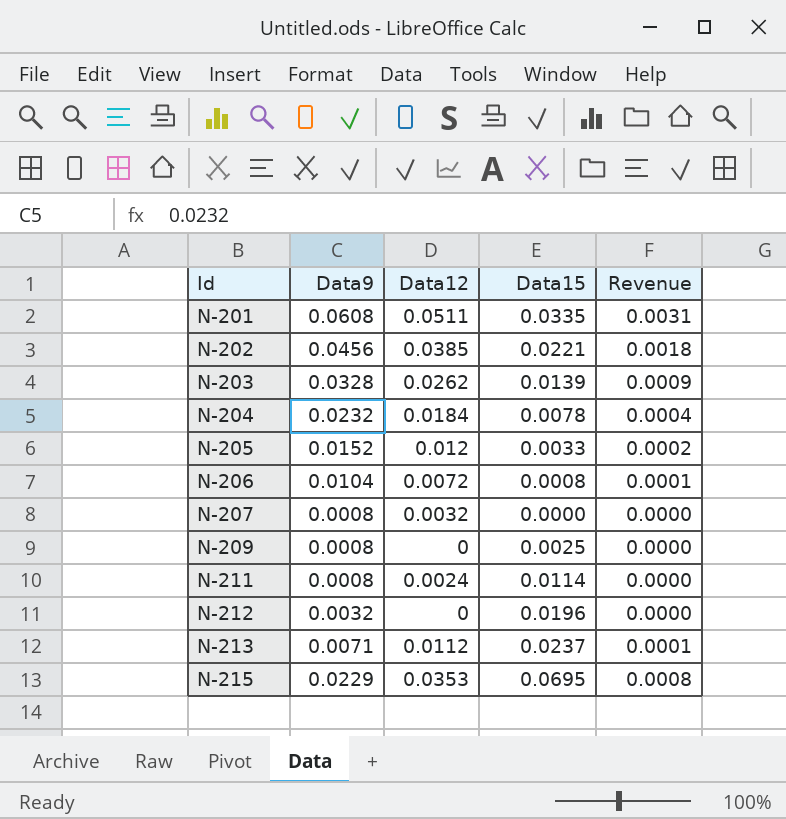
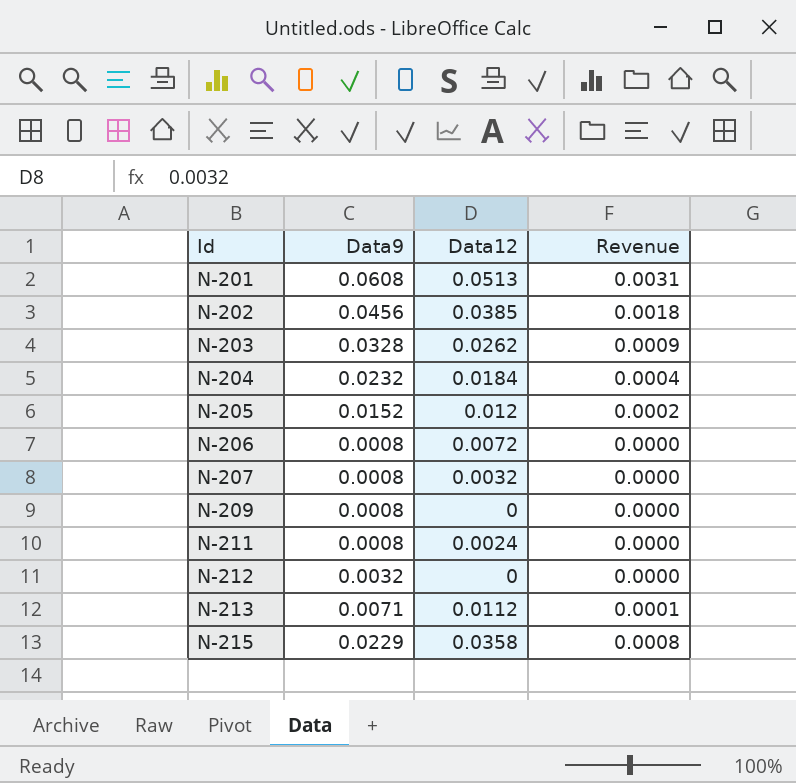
column Data15 | position: 4 -> none
N-201 | Data12: 0.0511 -> 0.0513
N-206 | Data9: 0.0104 -> 0.0008
N-206 | Revenue: 0.0001 -> 0.0000
N-215 | Data12: 0.0353 -> 0.0358

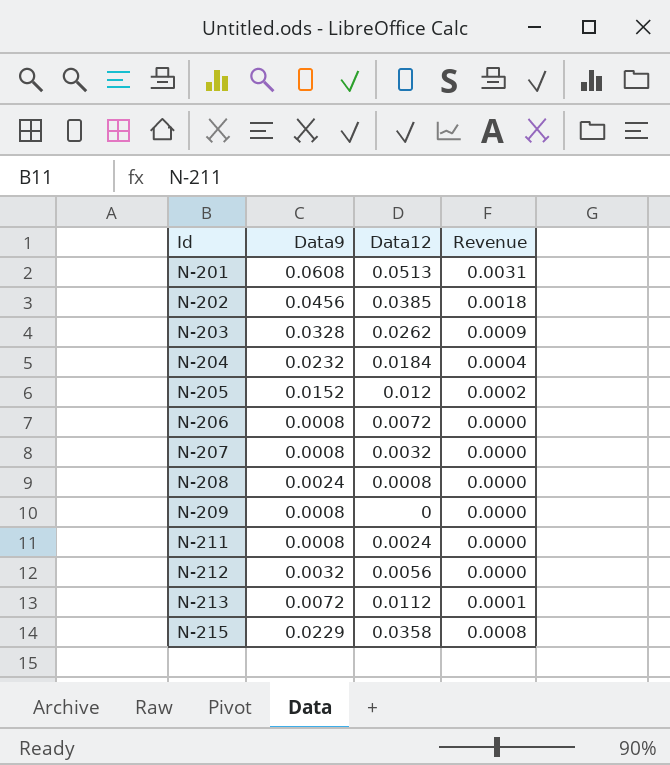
row N-208: none -> 0.0024 | 0.0008 | 0.0000
N-212 | Data12: 0 -> 0.0056
N-213 | Data9: 0.0071 -> 0.0072

